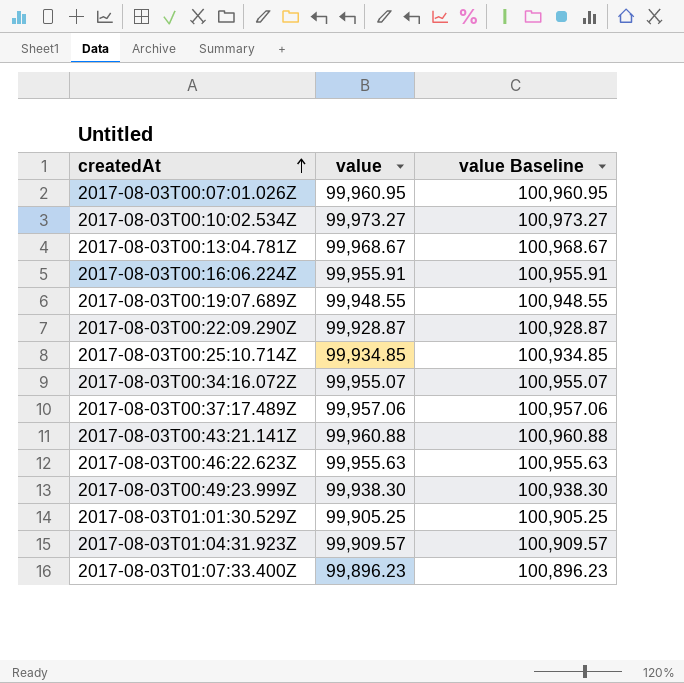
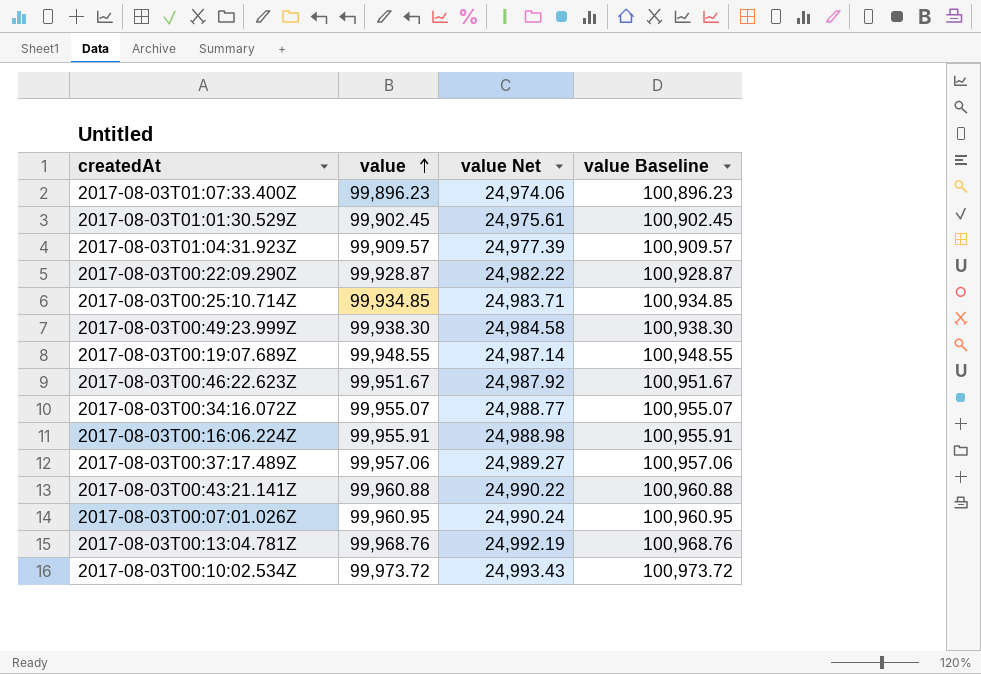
row order: createdAt ascending -> value ascending
column value Net | formula: none -> [value] * 0.25
2017-08-03T01:01:30.529Z | value: 99,905.25 -> 99,902.45
2017-08-03T01:01:30.529Z | value Baseline: 100,905.25 -> 100,902.45
2017-08-03T00:46:22.623Z | value: 99,955.63 -> 99,951.67
2017-08-03T00:46:22.623Z | value Baseline: 100,955.63 -> 100,951.67
2017-08-03T00:13:04.781Z | value: 99,968.67 -> 99,968.76
2017-08-03T00:13:04.781Z | value Baseline: 100,968.67 -> 100,968.76
2017-08-03T00:10:02.534Z | value: 99,973.27 -> 99,973.72
2017-08-03T00:10:02.534Z | value Baseline: 100,973.27 -> 100,973.72

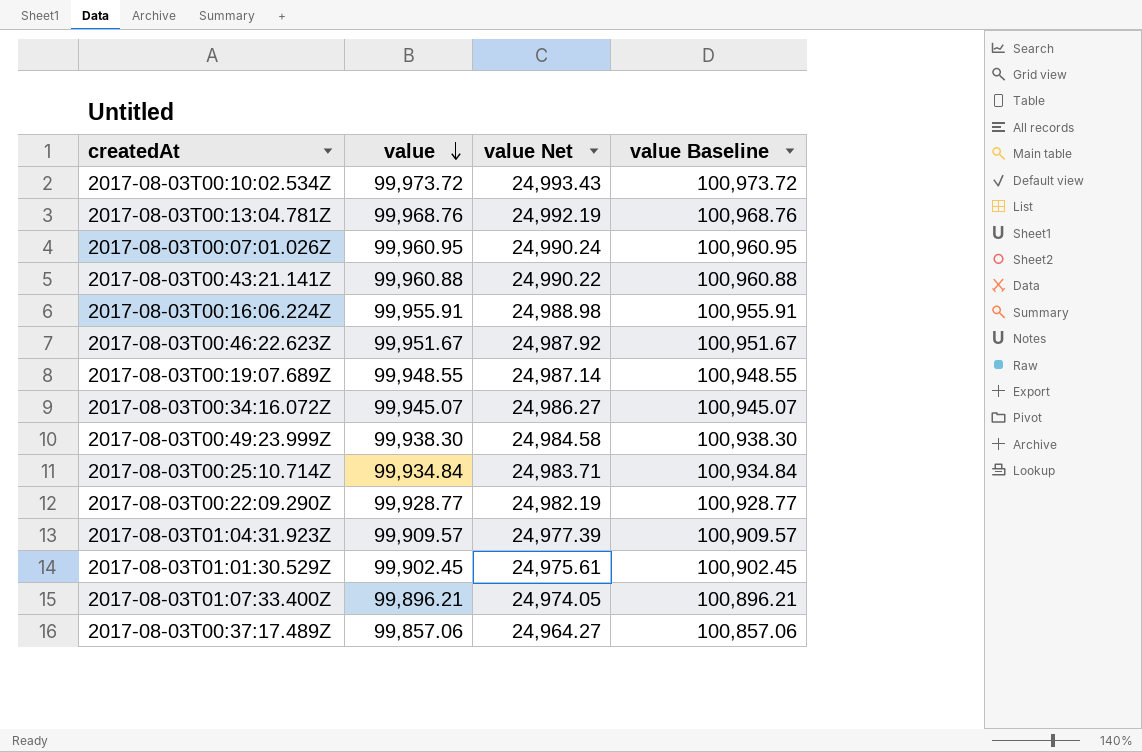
row order: value ascending -> value descending
2017-08-03T00:34:16.072Z | value: 99,955.07 -> 99,945.07
2017-08-03T00:34:16.072Z | value Net: 24,988.77 -> 24,986.27
2017-08-03T00:34:16.072Z | value Baseline: 100,955.07 -> 100,945.07
2017-08-03T00:25:10.714Z | value: 99,934.85 -> 99,934.84
2017-08-03T00:25:10.714Z | value Baseline: 100,934.85 -> 100,934.84
2017-08-03T00:22:09.290Z | value: 99,928.87 -> 99,928.77
2017-08-03T00:22:09.290Z | value Net: 24,982.22 -> 24,982.19
2017-08-03T00:22:09.290Z | value Baseline: 100,928.87 -> 100,928.77
2017-08-03T01:07:33.400Z | value: 99,896.23 -> 99,896.21
2017-08-03T01:07:33.400Z | value Net: 24,974.06 -> 24,974.05
2017-08-03T01:07:33.400Z | value Baseline: 100,896.23 -> 100,896.21
2017-08-03T00:37:17.489Z | value: 99,957.06 -> 99,857.06
2017-08-03T00:37:17.489Z | value Net: 24,989.27 -> 24,964.27
2017-08-03T00:37:17.489Z | value Baseline: 100,957.06 -> 100,857.06

